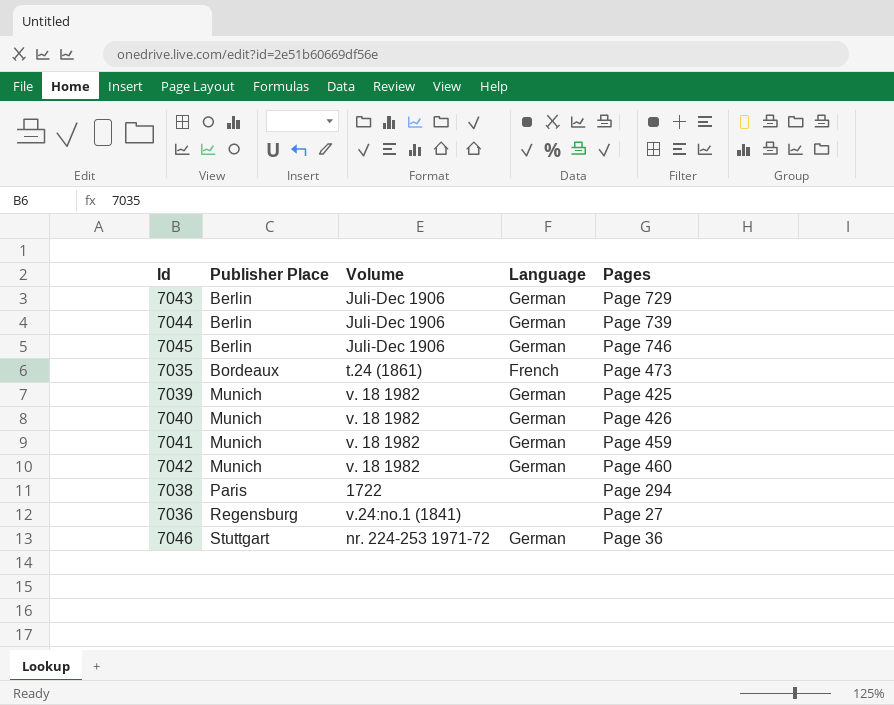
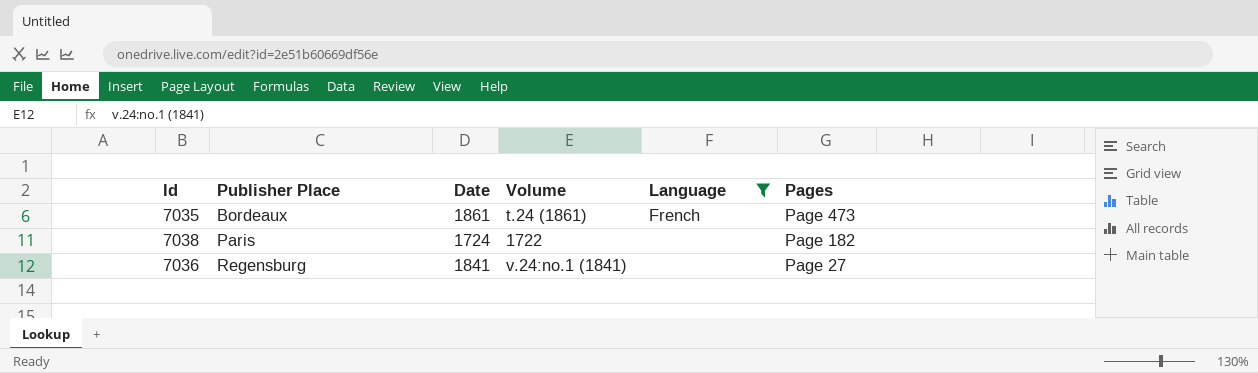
filter: none -> Language != German
column Date | position: none -> 3
7038 | Pages: Page 294 -> Page 182

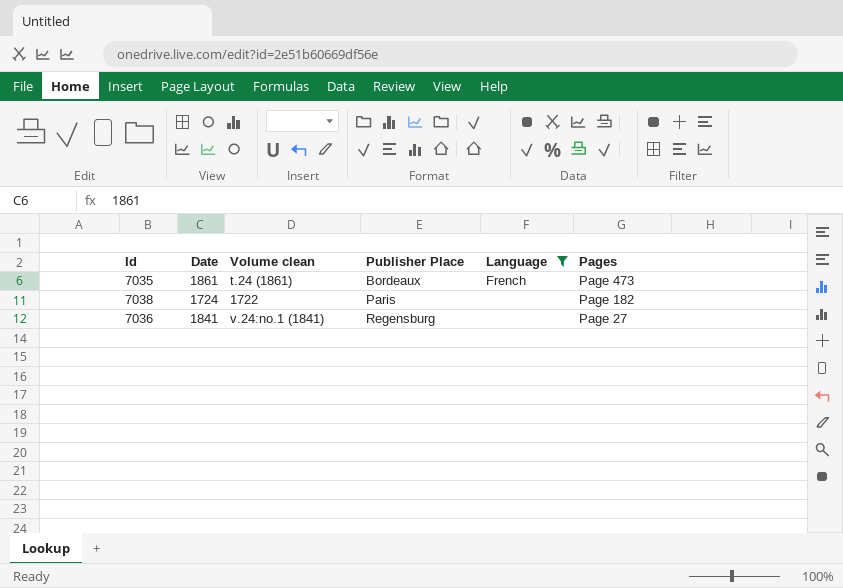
column name: Volume -> Volume clean
column Publisher Place | position: 2 -> 4

